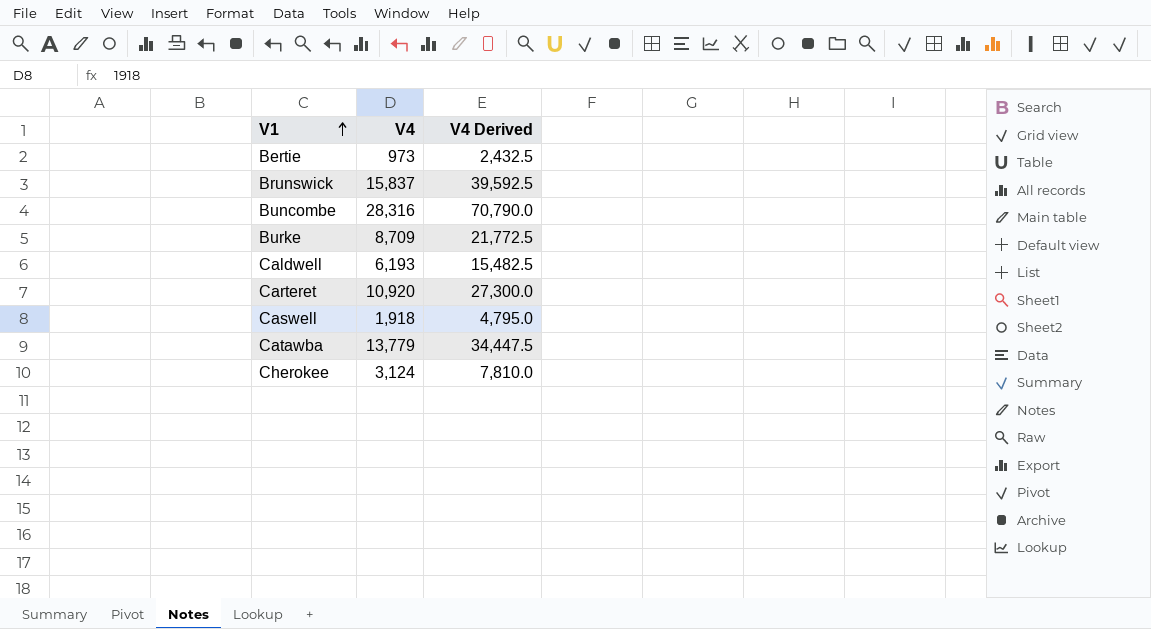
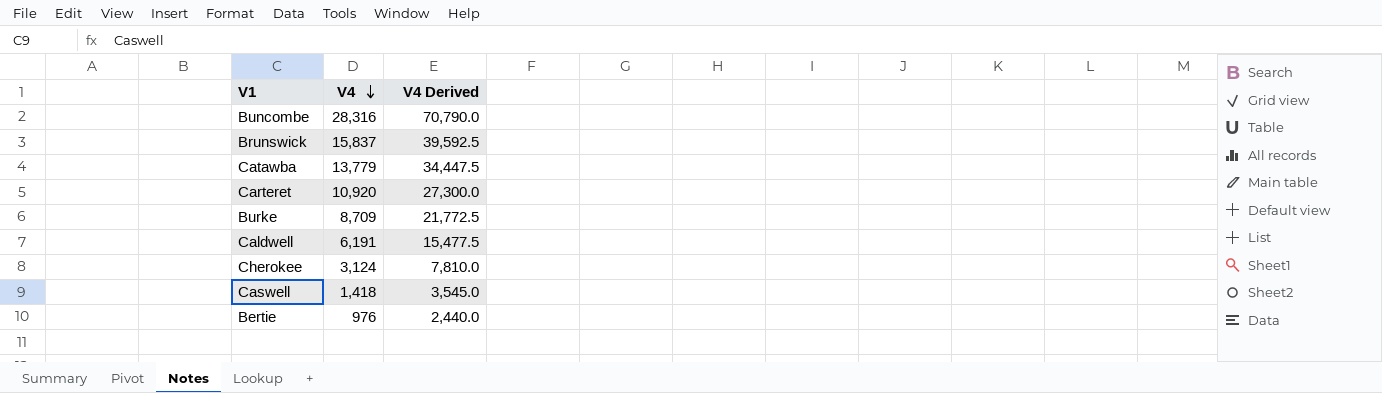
row order: V1 ascending -> V4 descending
Caldwell | V4: 6,193 -> 6,191
Caldwell | V4 Derived: 15,482.5 -> 15,477.5
Caswell | V4: 1,918 -> 1,418
Caswell | V4 Derived: 4,795.0 -> 3,545.0
Bertie | V4: 973 -> 976
Bertie | V4 Derived: 2,432.5 -> 2,440.0

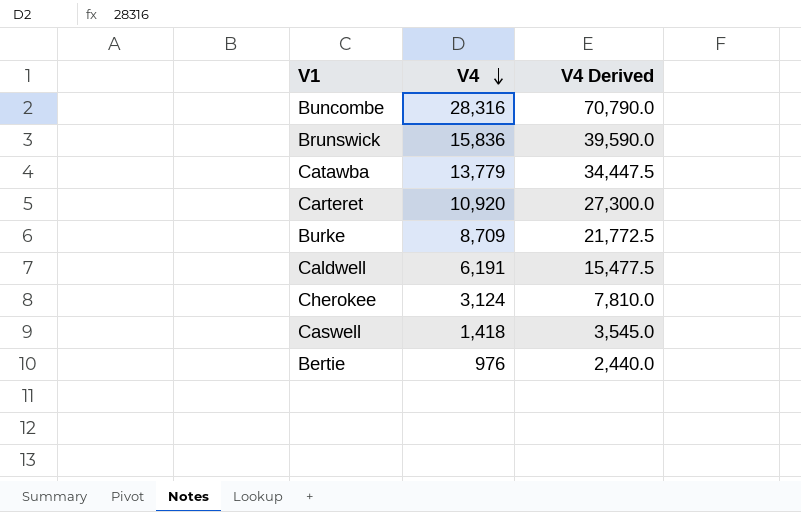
Brunswick | V4: 15,837 -> 15,836
Brunswick | V4 Derived: 39,592.5 -> 39,590.0

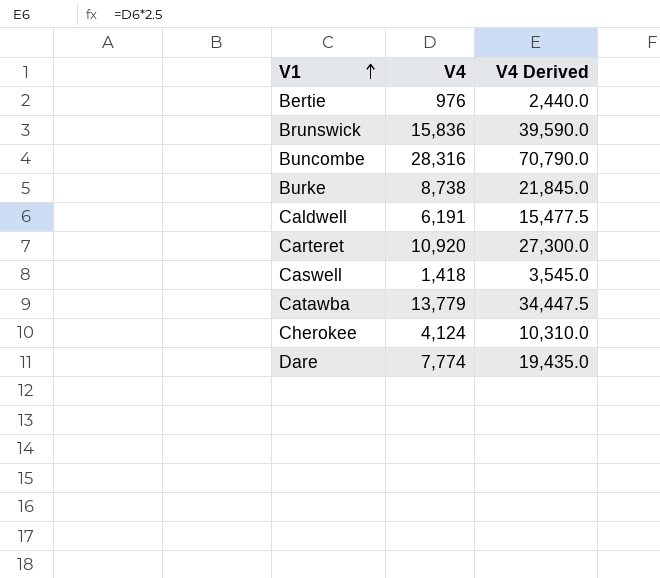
row order: V4 descending -> V1 ascending
Burke | V4: 8,709 -> 8,738
Burke | V4 Derived: 21,772.5 -> 21,845.0
Cherokee | V4: 3,124 -> 4,124
Cherokee | V4 Derived: 7,810.0 -> 10,310.0
row Dare: none -> 7,774 | 19,435.0

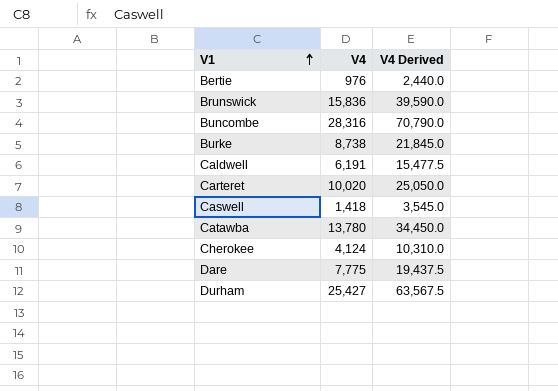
Carteret | V4: 10,920 -> 10,020
Carteret | V4 Derived: 27,300.0 -> 25,050.0
Catawba | V4: 13,779 -> 13,780
Catawba | V4 Derived: 34,447.5 -> 34,450.0
Dare | V4: 7,774 -> 7,775
Dare | V4 Derived: 19,435.0 -> 19,437.5
row Durham: none -> 25,427 | 63,567.5

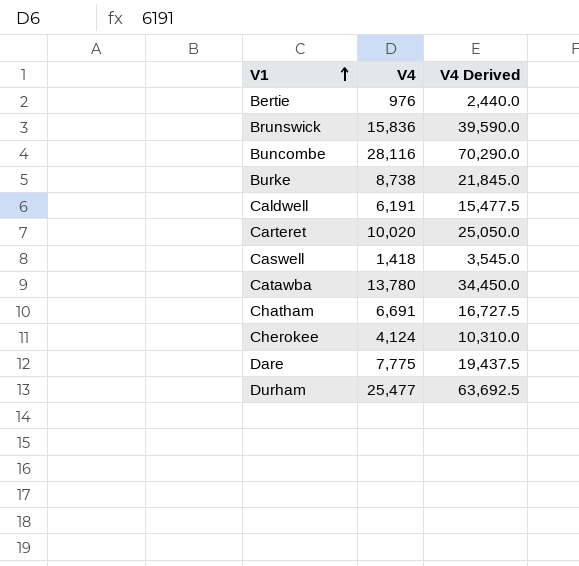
Buncombe | V4: 28,316 -> 28,116
Buncombe | V4 Derived: 70,790.0 -> 70,290.0
row Chatham: none -> 6,691 | 16,727.5
Durham | V4: 25,427 -> 25,477
Durham | V4 Derived: 63,567.5 -> 63,692.5

